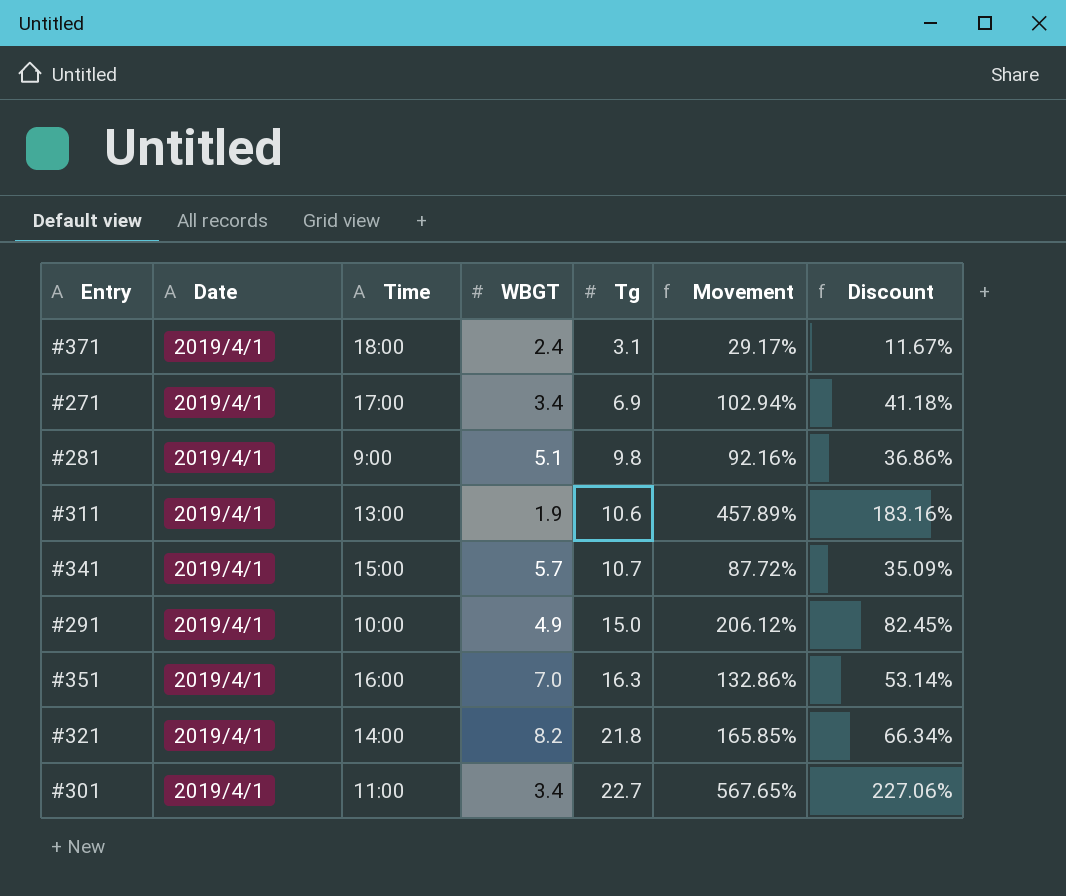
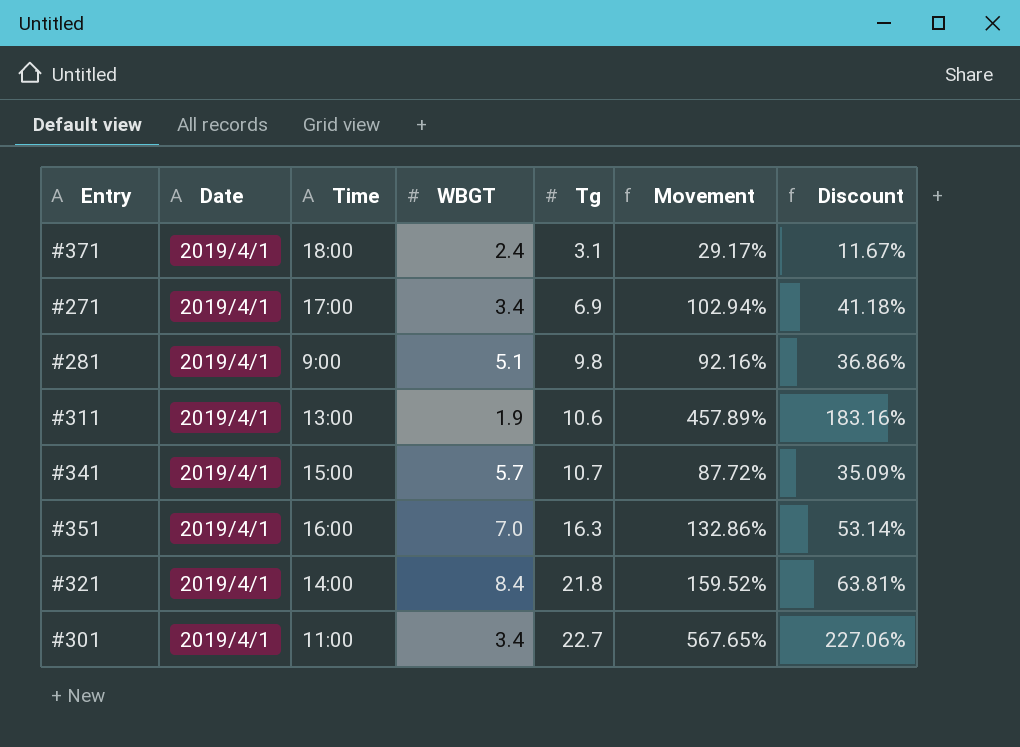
row #291: 2019/4/1 | 10:00 | 4.9 | 15.0 | 206.12% | 82.45% -> none
#321 | WBGT: 8.2 -> 8.4
#321 | Movement: 165.85% -> 159.52%
#321 | Discount: 66.34% -> 63.81%

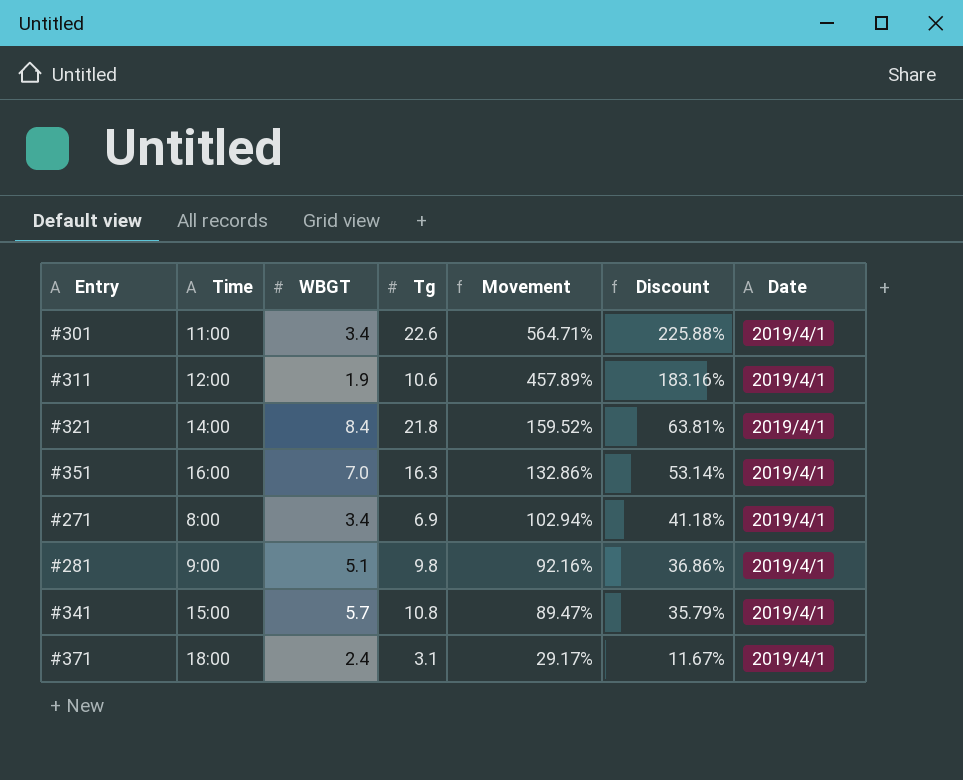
row order: Tg ascending -> Movement descending
column Date | position: 2 -> 7
#301 | Tg: 22.7 -> 22.6
#301 | Movement: 567.65% -> 564.71%
#301 | Discount: 227.06% -> 225.88%
#311 | Time: 13:00 -> 12:00
#271 | Time: 17:00 -> 8:00
#341 | Tg: 10.7 -> 10.8
#341 | Movement: 87.72% -> 89.47%
#341 | Discount: 35.09% -> 35.79%

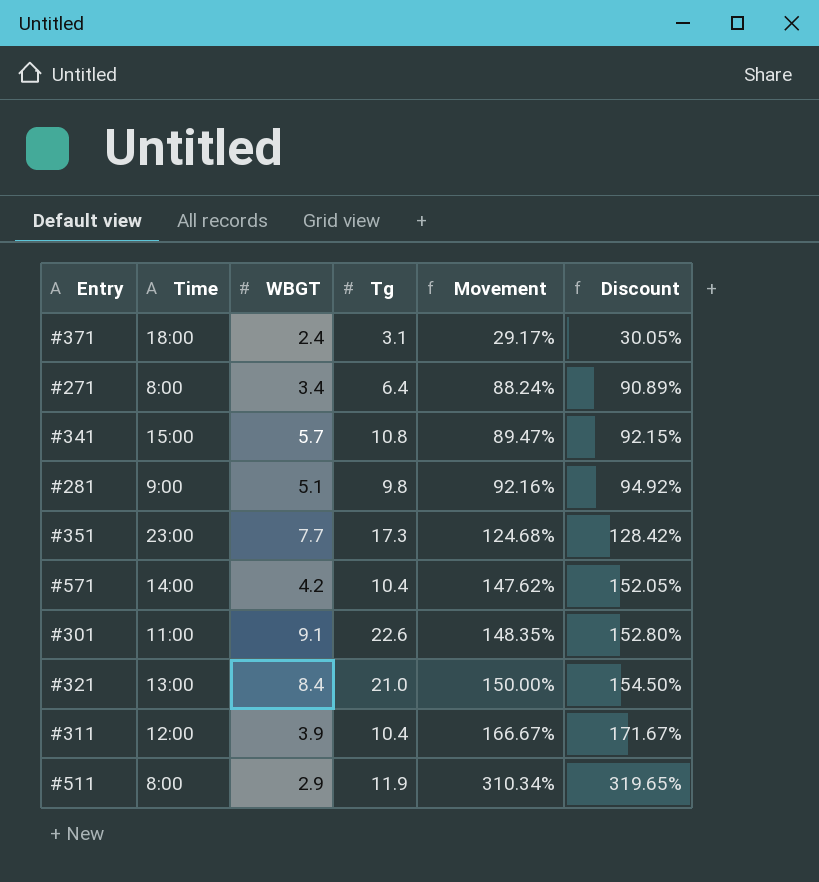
row order: Movement descending -> Movement ascending
column Date | position: 7 -> none
column Discount | formula: [Movement] * 0.4 -> [Movement] * 1.03
#271 | Tg: 6.9 -> 6.4
#271 | Movement: 102.94% -> 88.24%
#351 | Time: 16:00 -> 23:00
#351 | WBGT: 7.0 -> 7.7
#351 | Tg: 16.3 -> 17.3
#351 | Movement: 132.86% -> 124.68%
row #571: none -> 14:00 | 4.2 | 10.4 | 147.62% | 152.05%
#301 | WBGT: 3.4 -> 9.1
#301 | Movement: 564.71% -> 148.35%
#321 | Time: 14:00 -> 13:00
#321 | Tg: 21.8 -> 21.0
#321 | Movement: 159.52% -> 150.00%
#311 | WBGT: 1.9 -> 3.9
#311 | Tg: 10.6 -> 10.4
#311 | Movement: 457.89% -> 166.67%
row #511: none -> 8:00 | 2.9 | 11.9 | 310.34% | 319.65%

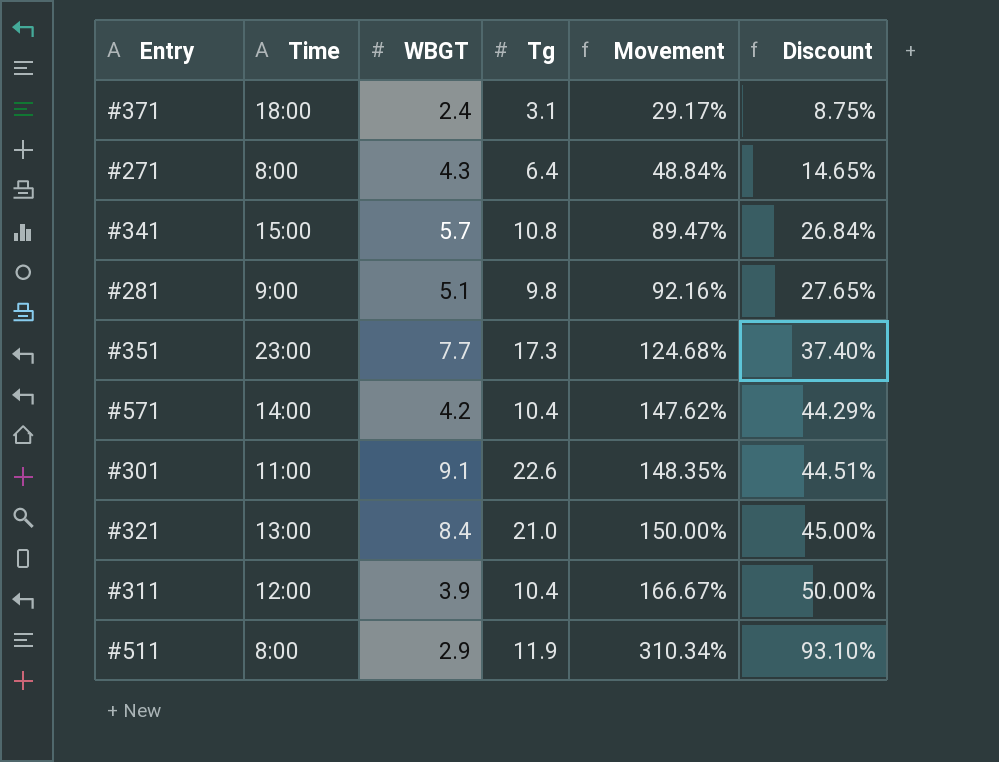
column Discount | formula: [Movement] * 1.03 -> [Movement] * 0.3
#271 | WBGT: 3.4 -> 4.3
#271 | Movement: 88.24% -> 48.84%

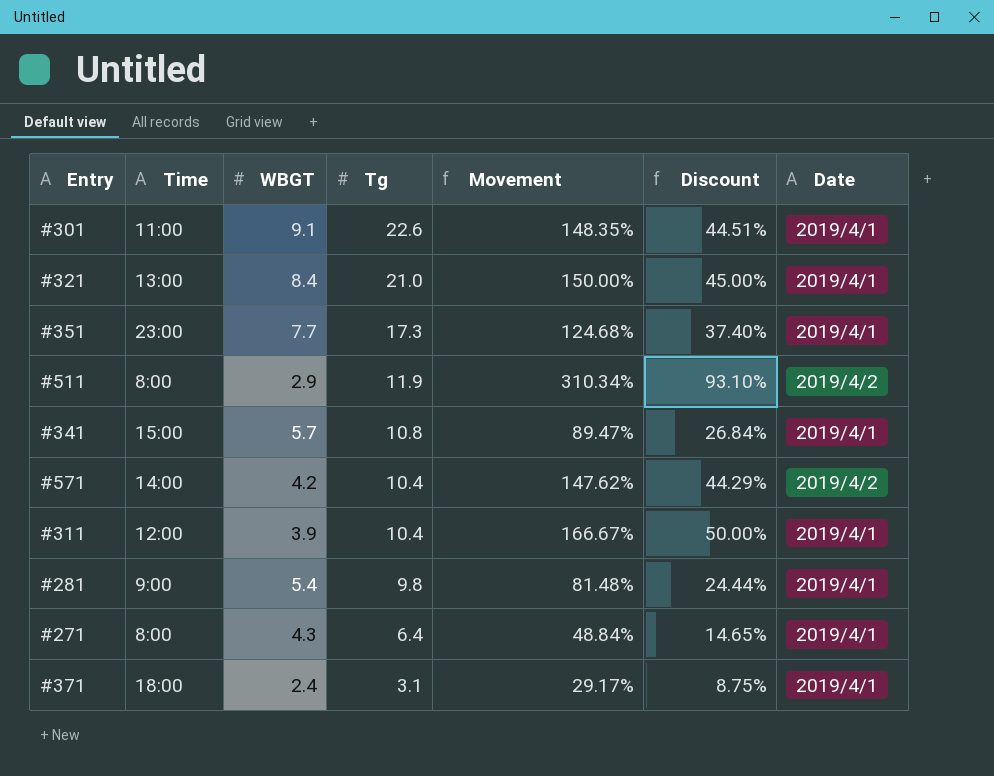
row order: Movement ascending -> Tg descending
column Date | position: none -> 7
#281 | WBGT: 5.1 -> 5.4
#281 | Movement: 92.16% -> 81.48%
#281 | Discount: 27.65% -> 24.44%

